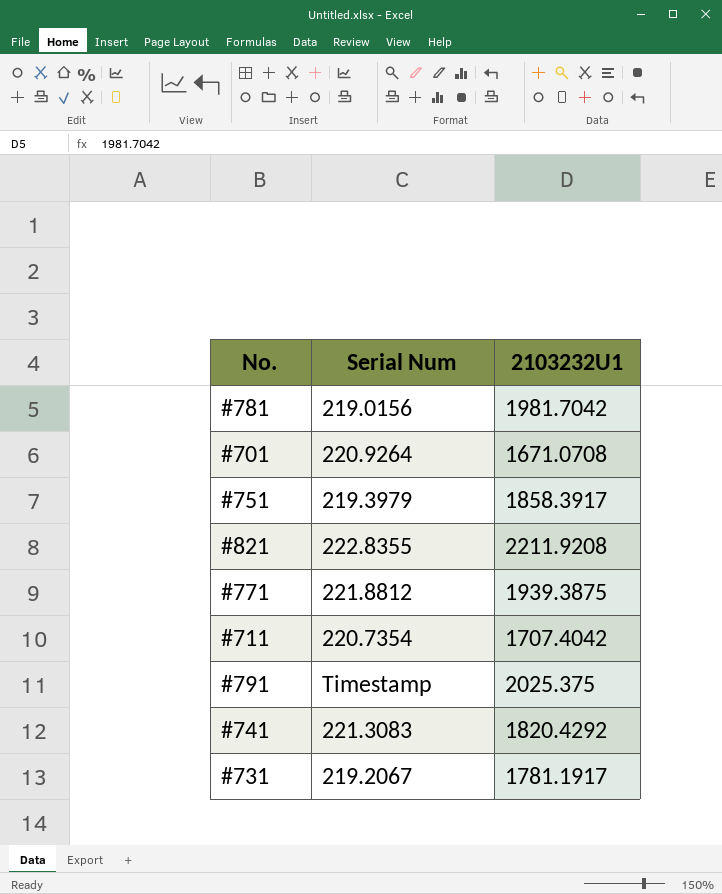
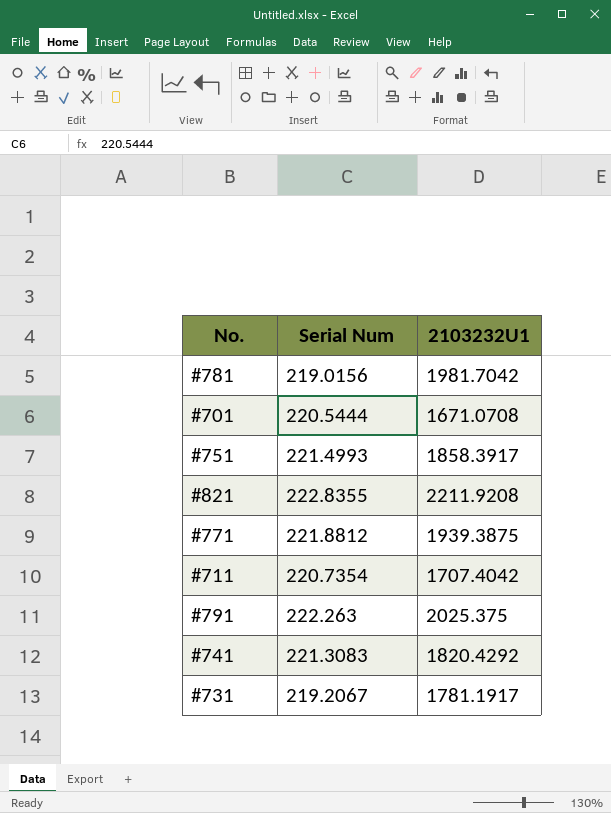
#701 | Serial Num: 220.9264 -> 220.5444
#751 | Serial Num: 219.3979 -> 221.4993
#791 | Serial Num: Timestamp -> 222.263

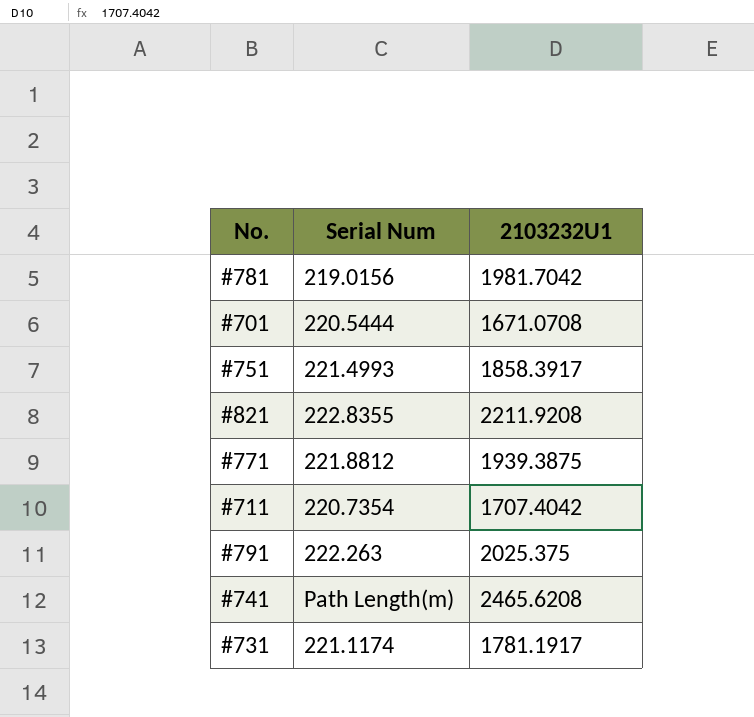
#741 | Serial Num: 221.3083 -> Path Length(m)
#741 | 2103232U1: 1820.4292 -> 2465.6208
#731 | Serial Num: 219.2067 -> 221.1174

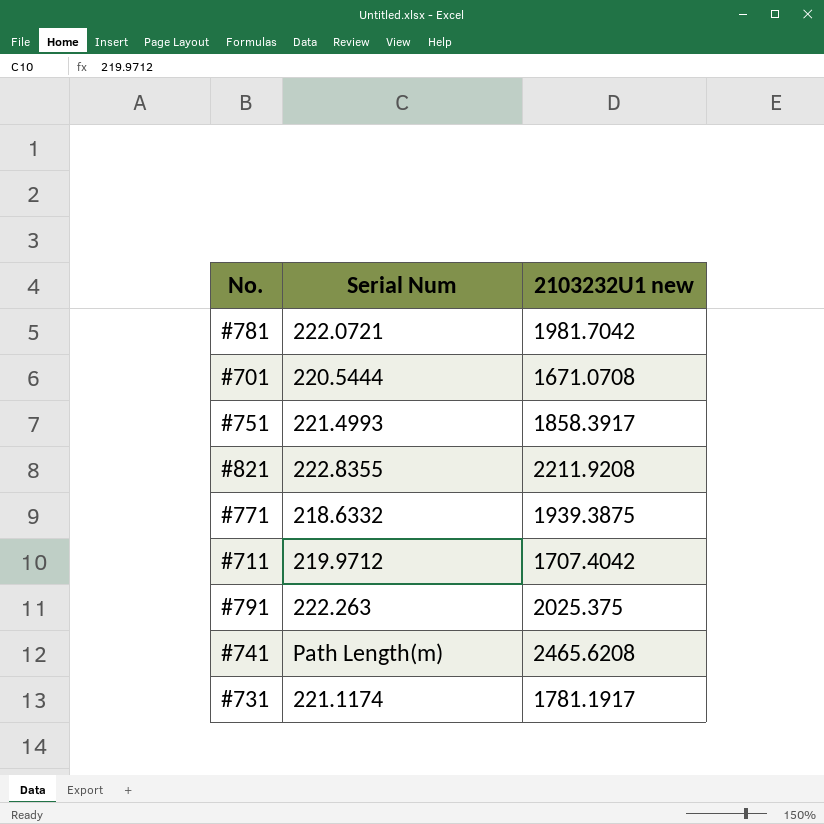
column name: 2103232U1 -> 2103232U1 new
#781 | Serial Num: 219.0156 -> 222.0721
#771 | Serial Num: 221.8812 -> 218.6332
#711 | Serial Num: 220.7354 -> 219.9712

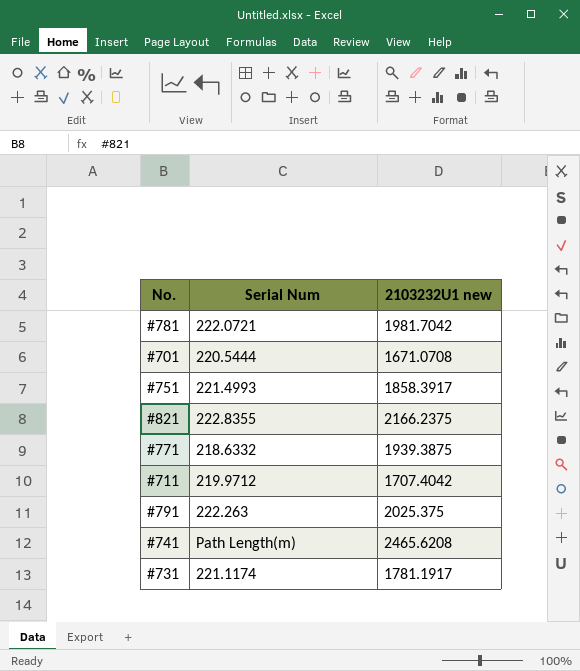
#821 | 2103232U1 new: 2211.9208 -> 2166.2375

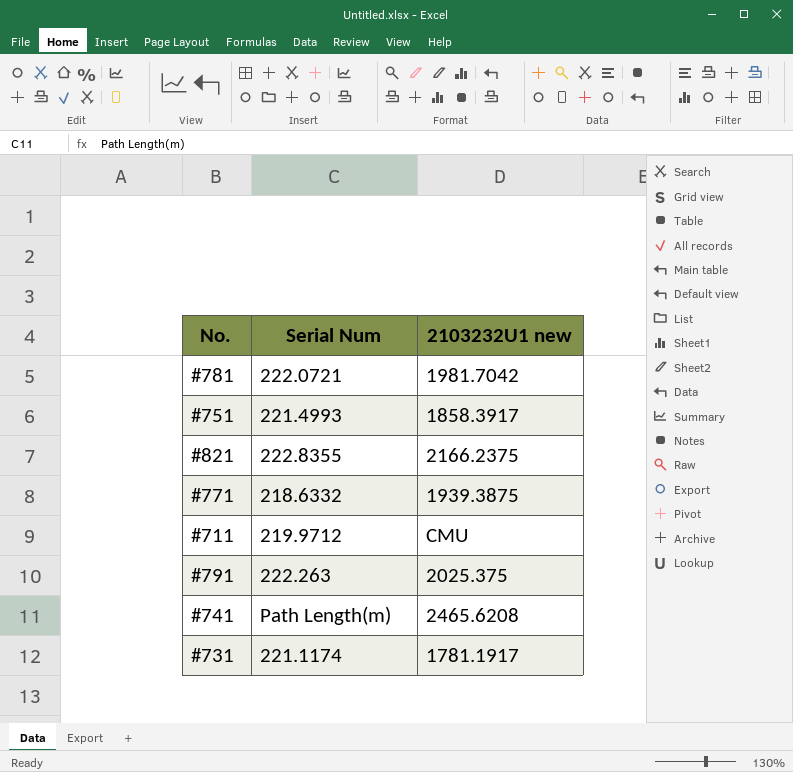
row #701: 220.5444 | 1671.0708 -> none
#711 | 2103232U1 new: 1707.4042 -> CMU

